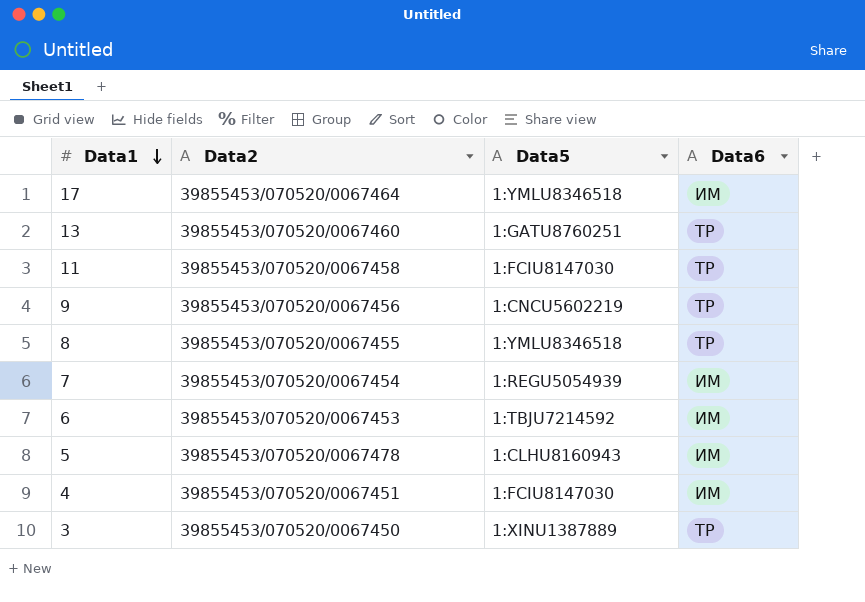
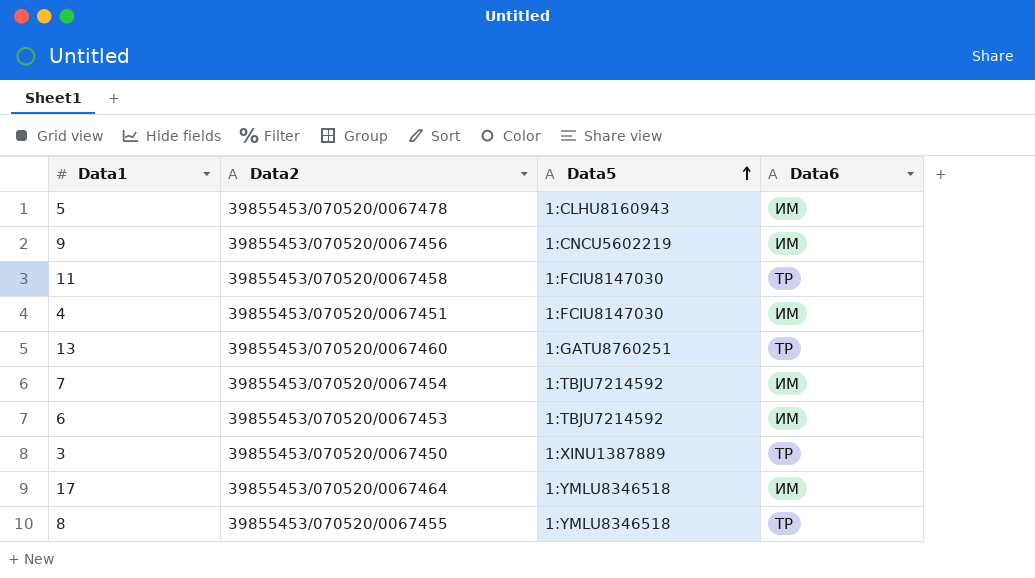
row order: Data1 descending -> Data5 ascending
9 | Data6: ТР -> ИМ
7 | Data5: 1:REGU5054939 -> 1:TBJU7214592

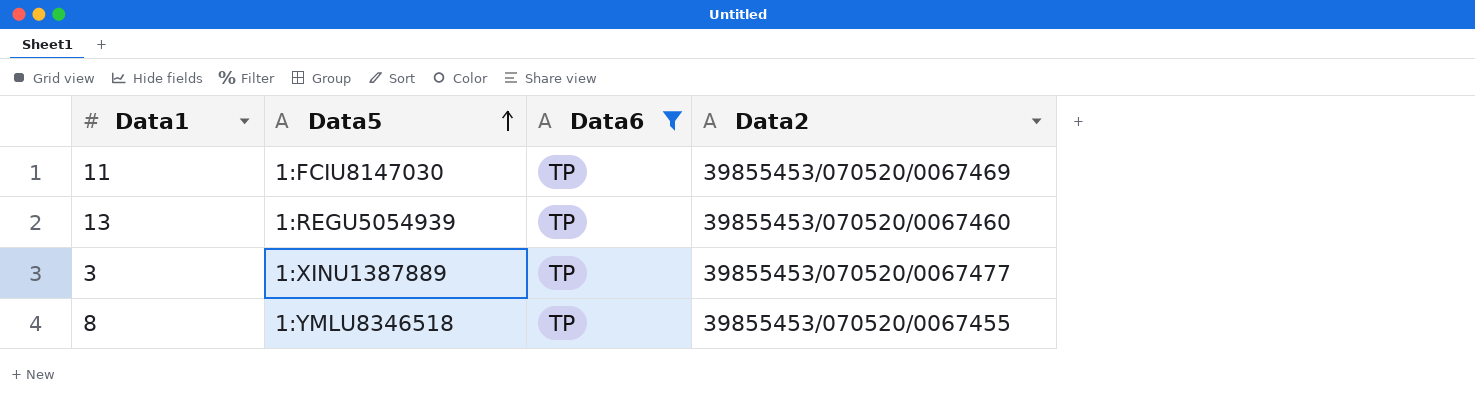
filter: none -> Data6 = ТР
column Data2 | position: 2 -> 4
11 | Data2: 39855453/070520/0067458 -> 39855453/070520/0067469
13 | Data5: 1:GATU8760251 -> 1:REGU5054939
3 | Data2: 39855453/070520/0067450 -> 39855453/070520/0067477

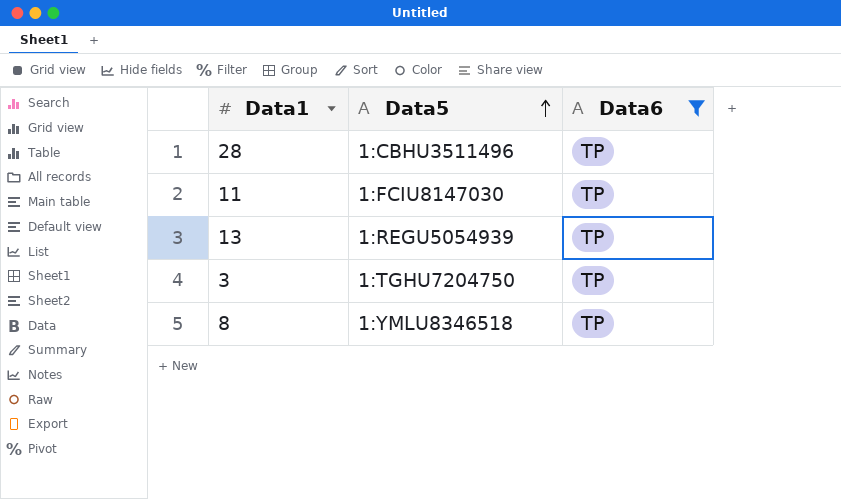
column Data2 | position: 4 -> none
row 28: none -> 1:CBHU3511496 | ТР
3 | Data5: 1:XINU1387889 -> 1:TGHU7204750

